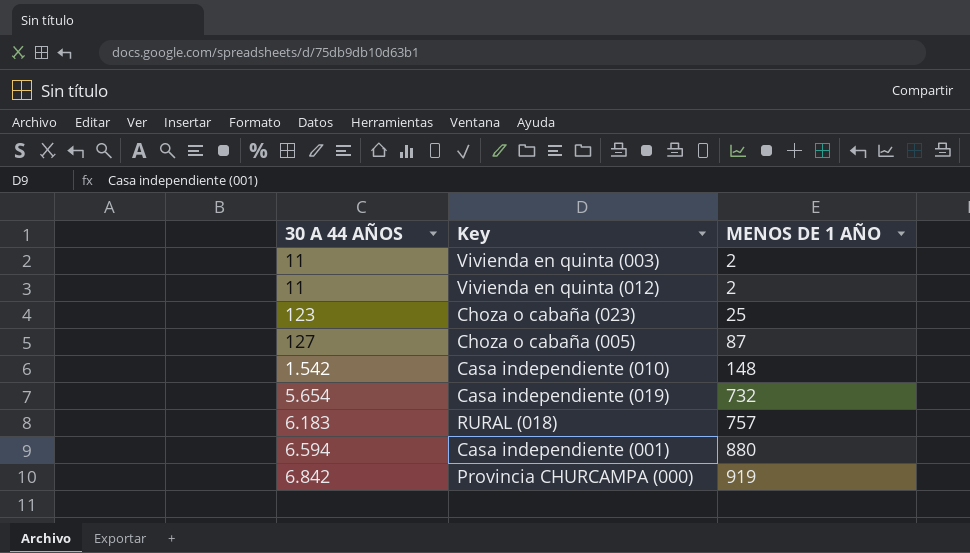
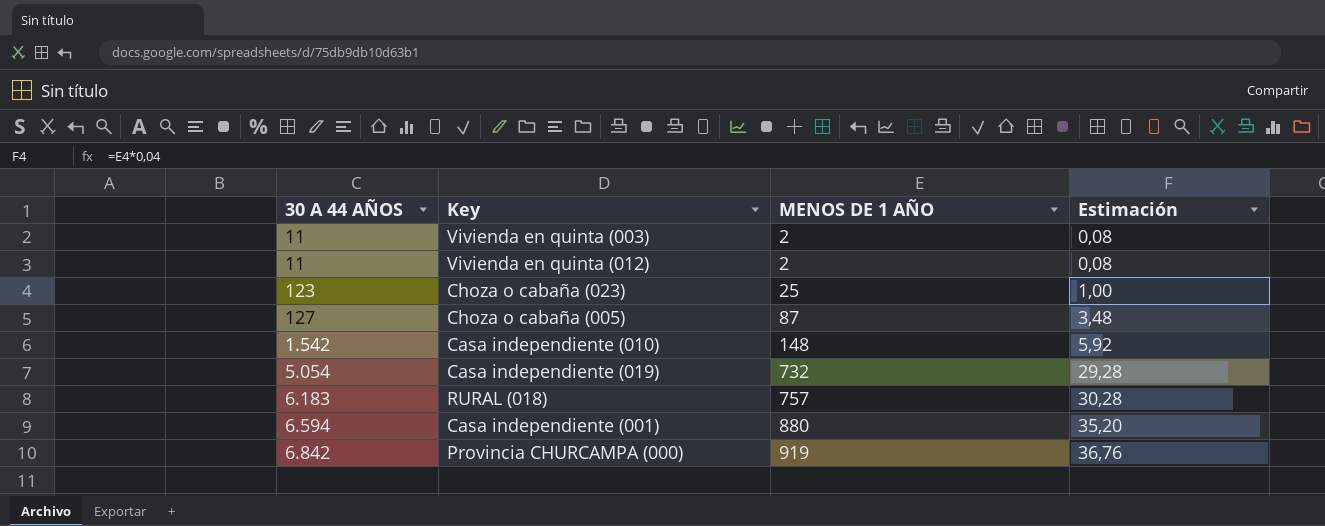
column Estimación | formula: none -> [MENOS DE 1 AÑO] * 0,04
Casa independiente (019) | 30 A 44 AÑOS: 5.654 -> 5.054

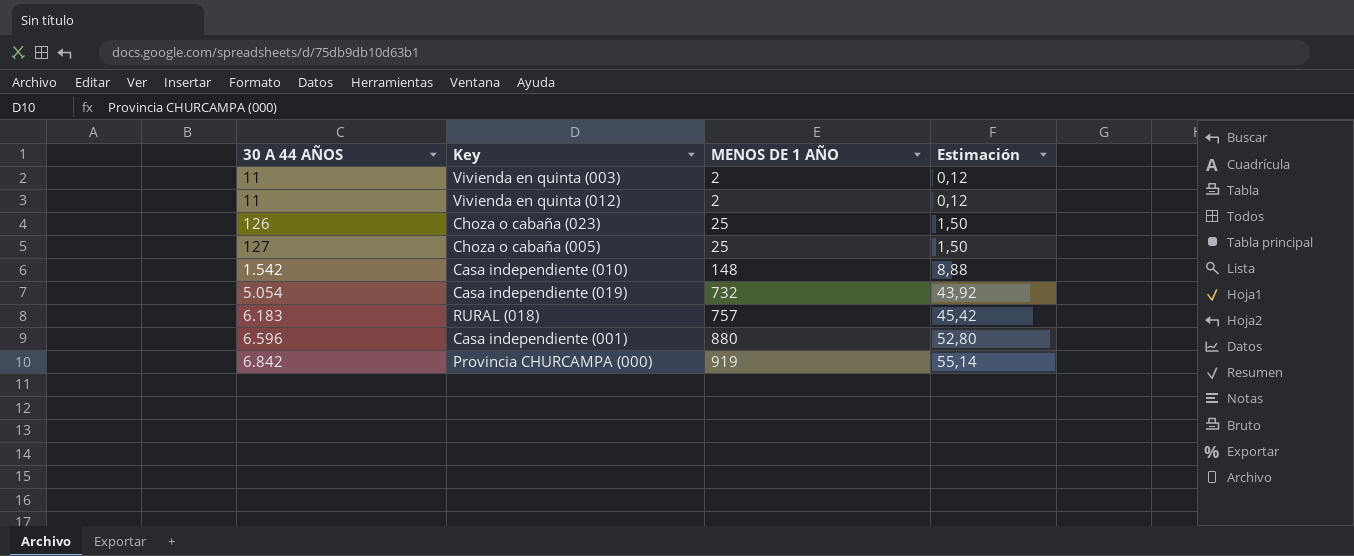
column Estimación | formula: [MENOS DE 1 AÑO] * 0,04 -> [MENOS DE 1 AÑO] * 0,06
Choza o cabaña (023) | 30 A 44 AÑOS: 123 -> 126
Choza o cabaña (005) | MENOS DE 1 AÑO: 87 -> 25
Casa independiente (001) | 30 A 44 AÑOS: 6.594 -> 6.596

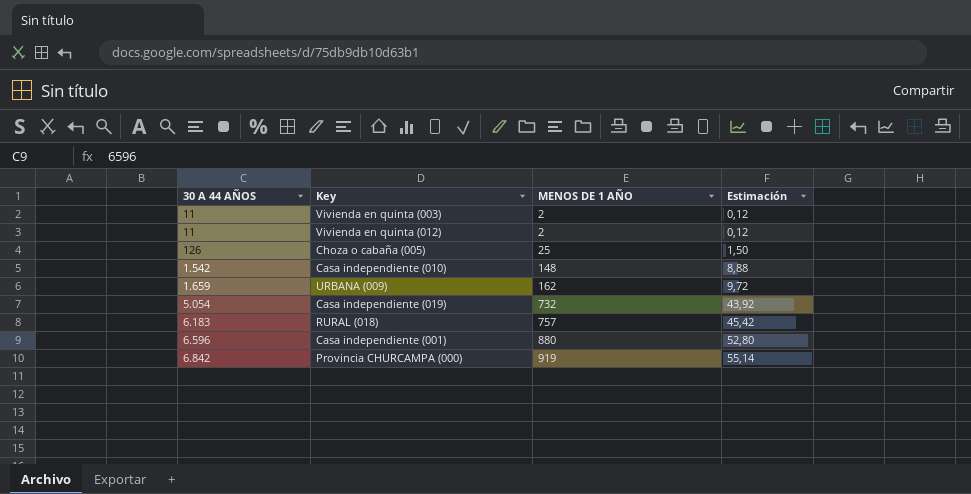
row Choza o cabaña (023): 126 | 25 | 1,50 -> none
Choza o cabaña (005) | 30 A 44 AÑOS: 127 -> 126
row URBANA (009): none -> 1.659 | 162 | 9,72

